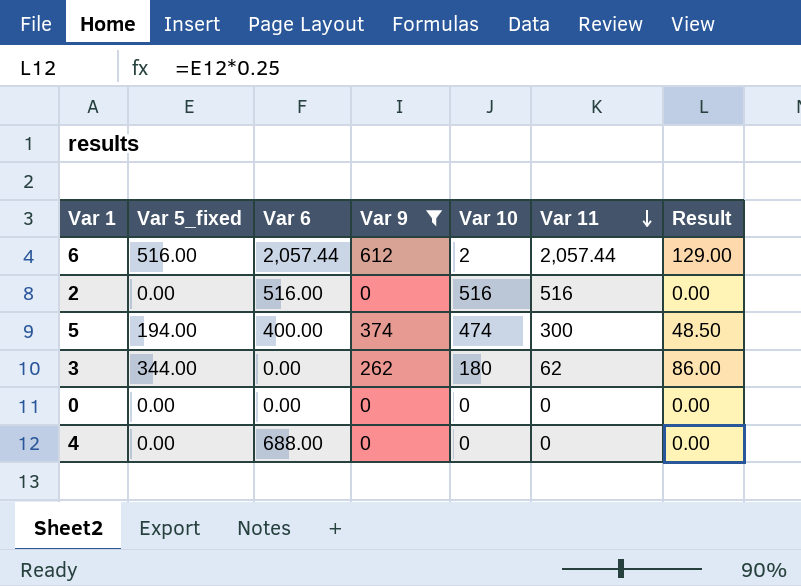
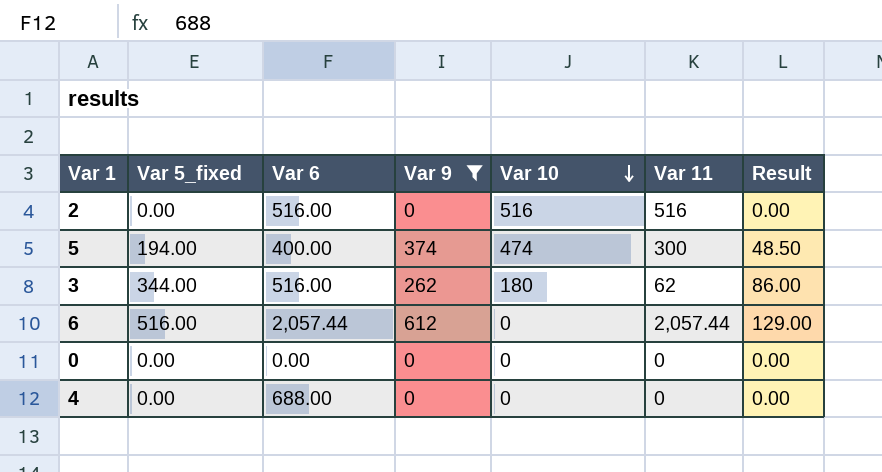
row order: Var 11 descending -> Var 10 descending
3 | Var 6: 0.00 -> 516.00
6 | Var 10: 2 -> 0

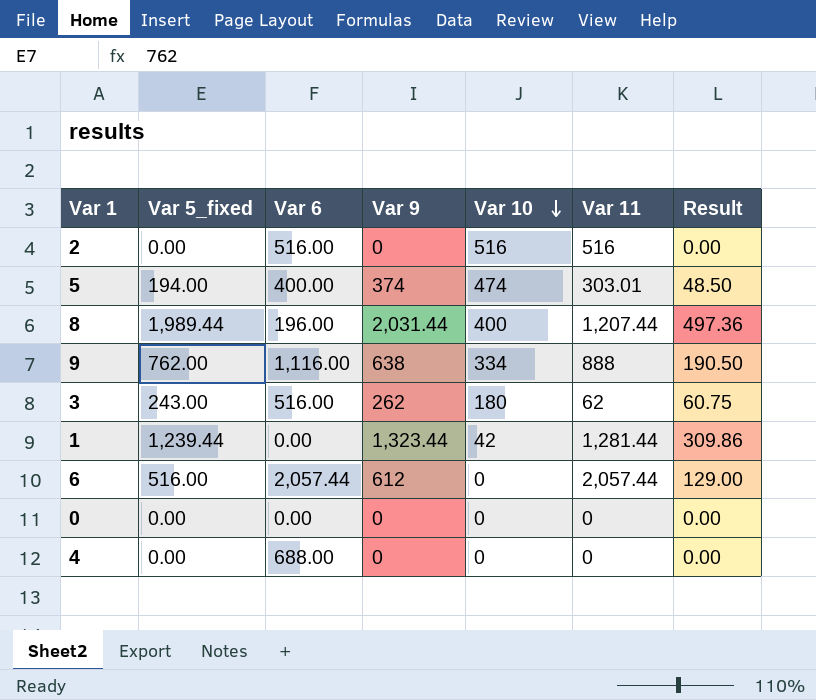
filter: Var 9 <= 612 -> none
5 | Var 11: 300 -> 303.01
3 | Var 5_fixed: 344.00 -> 243.00
3 | Result: 86.00 -> 60.75

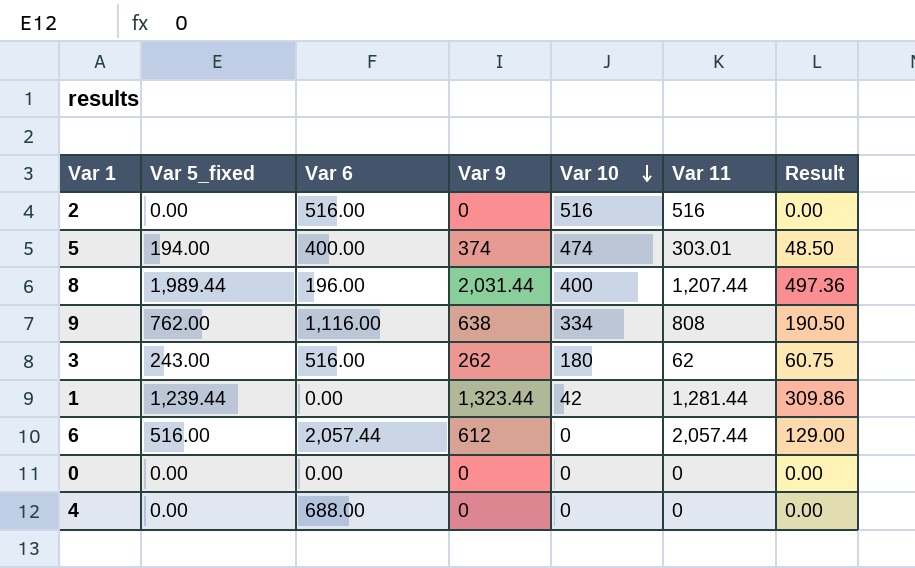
9 | Var 11: 888 -> 808

